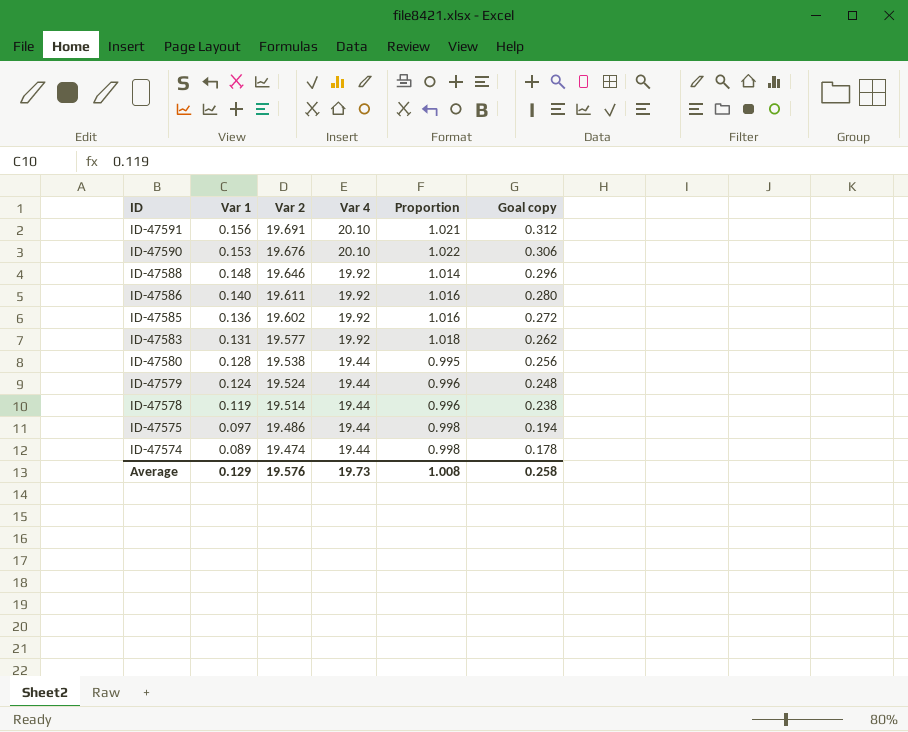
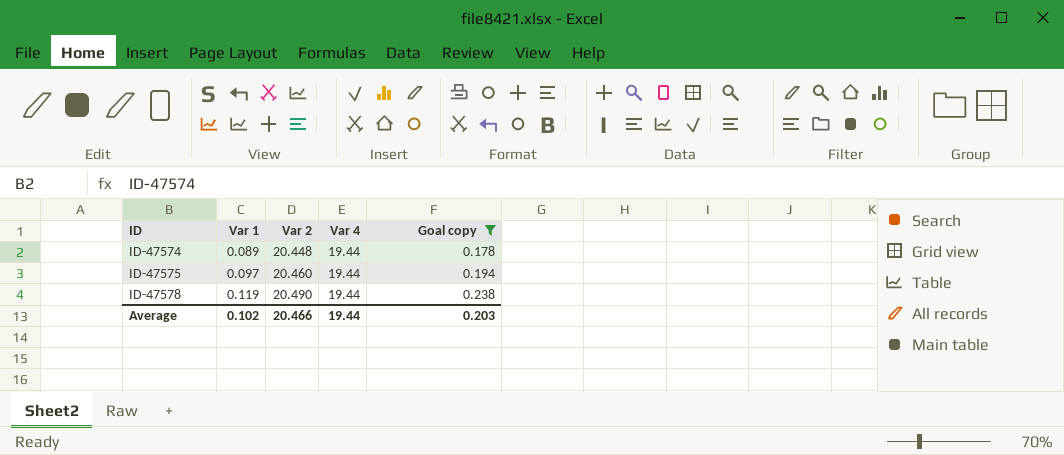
filter: none -> Goal copy <= 0.238
row order: ID descending -> ID ascending
column Proportion | formula: [Var 4] / [Var 2] -> none
ID-47574 | Var 2: 19.474 -> 20.448
ID-47575 | Var 2: 19.486 -> 20.460
ID-47578 | Var 2: 19.514 -> 20.490
Average | Var 1: 0.129 -> 0.102
Average | Var 2: 19.576 -> 20.466
Average | Var 4: 19.73 -> 19.44
Average | Goal copy: 0.258 -> 0.203

